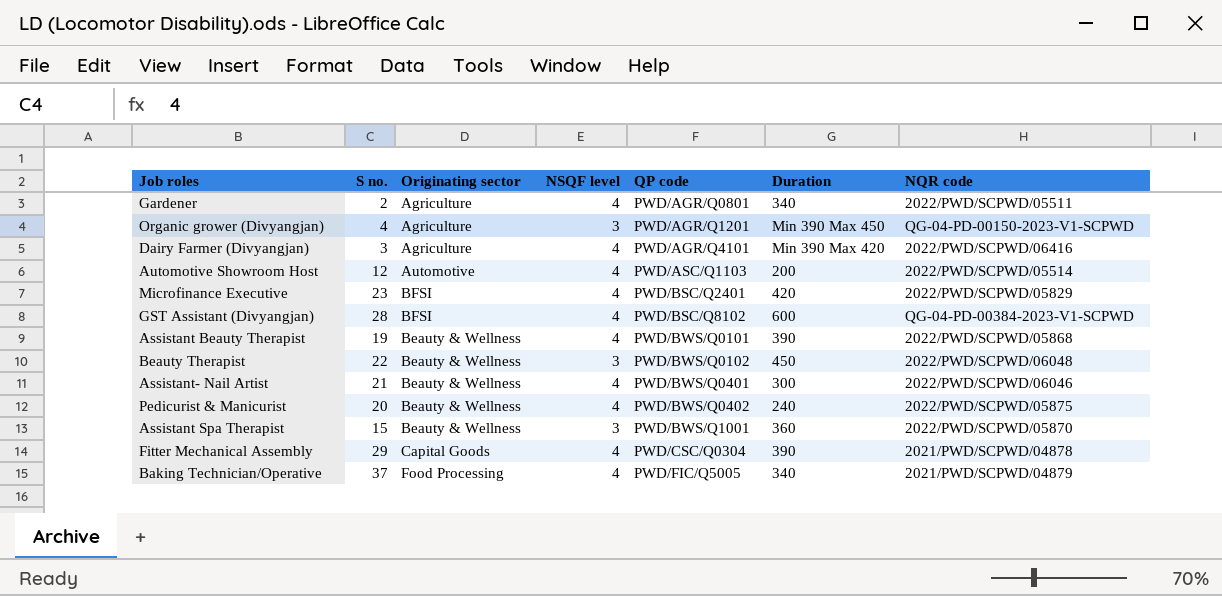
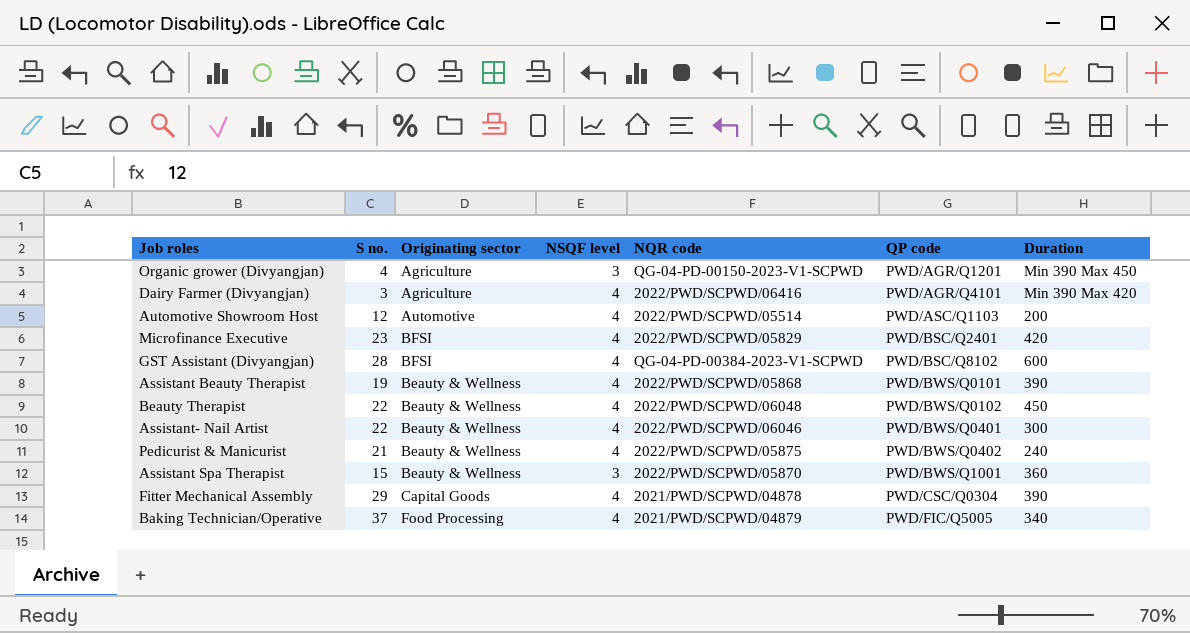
column NQR code | position: 7 -> 5
row Gardener: 2 | Agriculture | 4 | PWD/AGR/Q0801 | 340 | 2022/PWD/SCPWD/05511 -> none
Beauty Therapist | NSQF level: 3 -> 4
Assistant- Nail Artist | S no.: 21 -> 22
Pedicurist & Manicurist | S no.: 20 -> 21

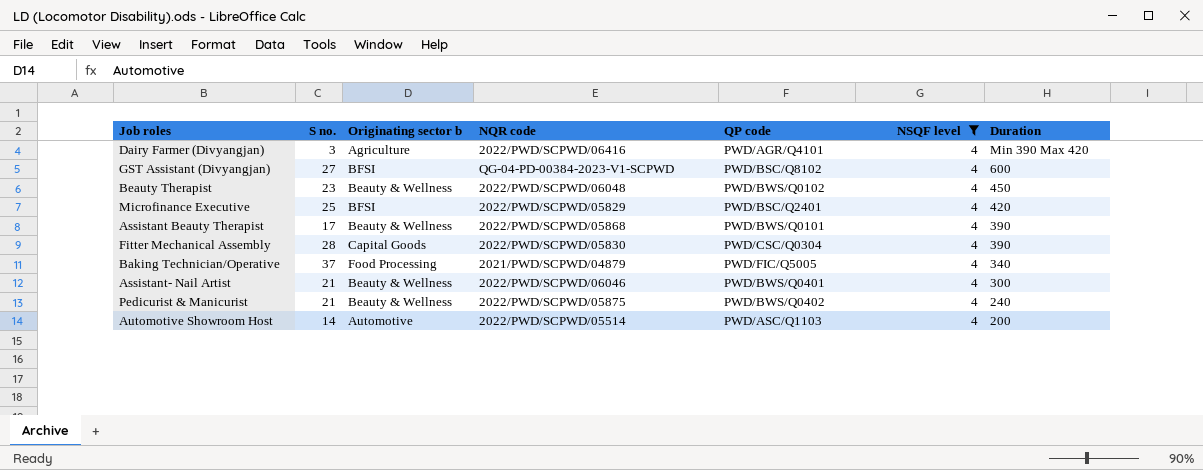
filter: none -> NSQF level = 4
row order: QP code ascending -> Duration descending
column name: Originating sector -> Originating sector b
column NSQF level | position: 4 -> 6
GST Assistant (Divyangjan) | S no.: 28 -> 27
Beauty Therapist | S no.: 22 -> 23
Microfinance Executive | S no.: 23 -> 25
Assistant Beauty Therapist | S no.: 19 -> 17
Fitter Mechanical Assembly | S no.: 29 -> 28
Fitter Mechanical Assembly | NQR code: 2021/PWD/SCPWD/04878 -> 2022/PWD/SCPWD/05830
Assistant- Nail Artist | S no.: 22 -> 21
Automotive Showroom Host | S no.: 12 -> 14

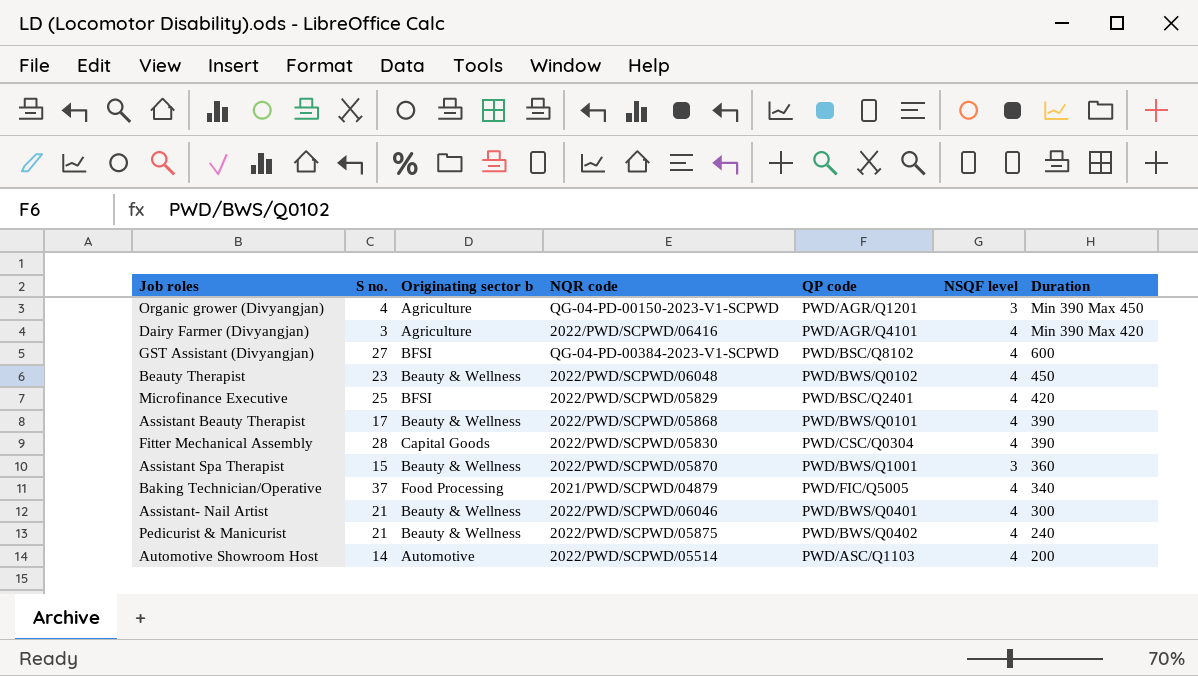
filter: NSQF level = 4 -> none

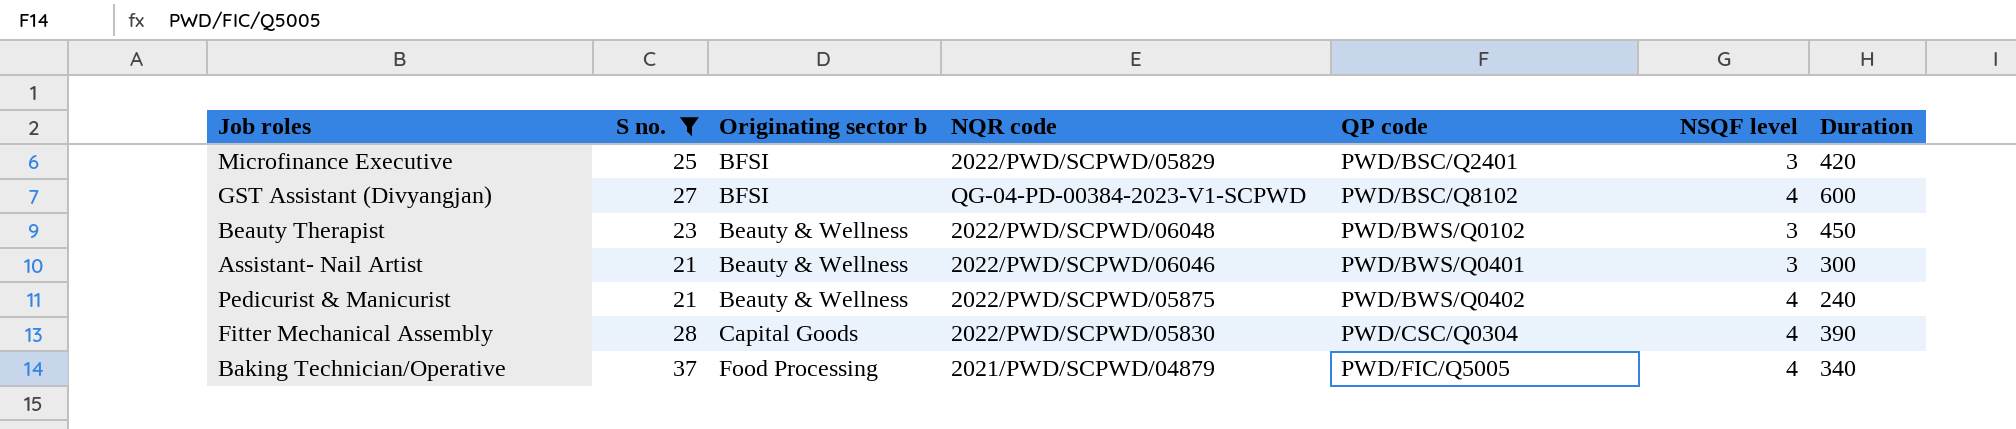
filter: none -> S no. >= 21
row order: Duration descending -> QP code ascending
Microfinance Executive | NSQF level: 4 -> 3
Beauty Therapist | NSQF level: 4 -> 3
Assistant- Nail Artist | NSQF level: 4 -> 3

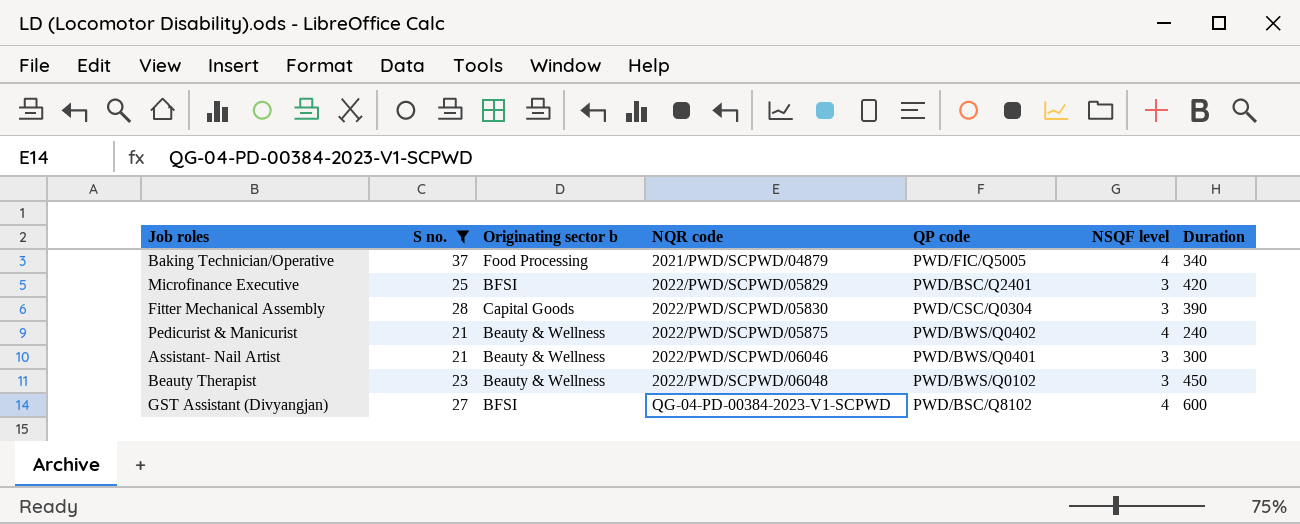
row order: QP code ascending -> NQR code ascending
Fitter Mechanical Assembly | NSQF level: 4 -> 3

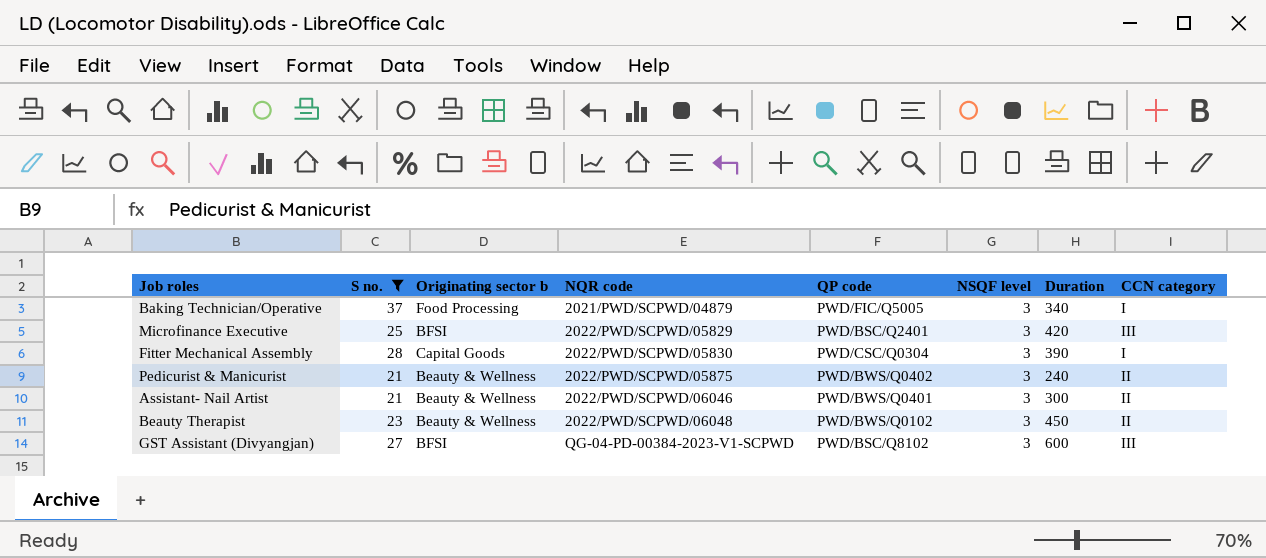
column CCN category | position: none -> 8
Baking Technician/Operative | NSQF level: 4 -> 3
Pedicurist & Manicurist | NSQF level: 4 -> 3
GST Assistant (Divyangjan) | NSQF level: 4 -> 3

